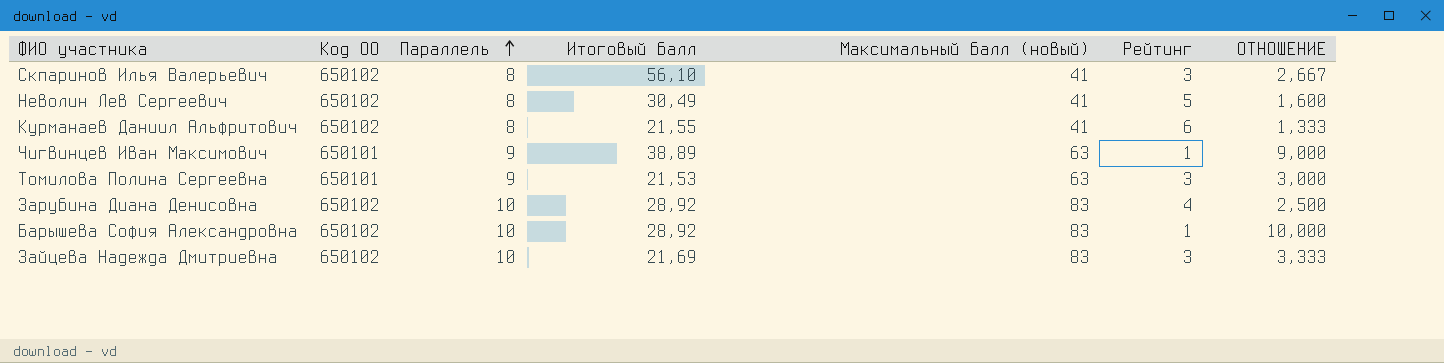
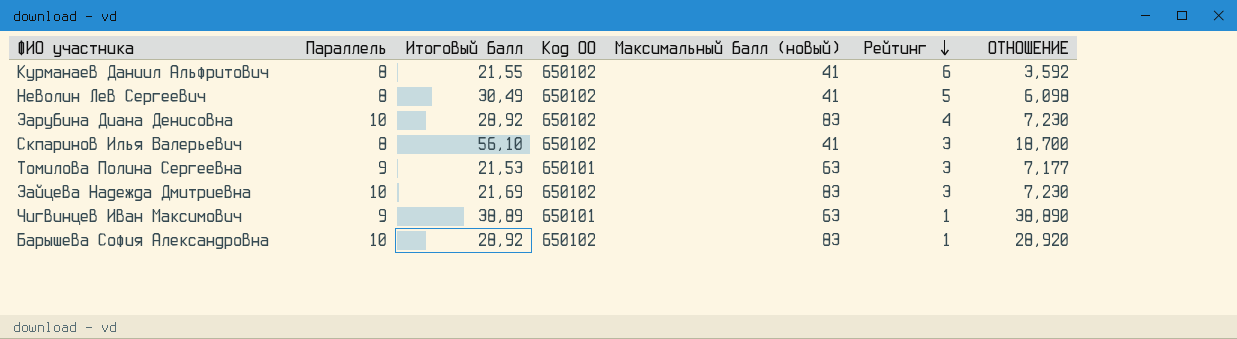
row order: Параллель ascending -> Рейтинг descending
column Код ОО | position: 2 -> 4
column ОТНОШЕНИЕ | formula: [Параллель] / [Рейтинг] -> [Итоговый балл] / [Рейтинг]

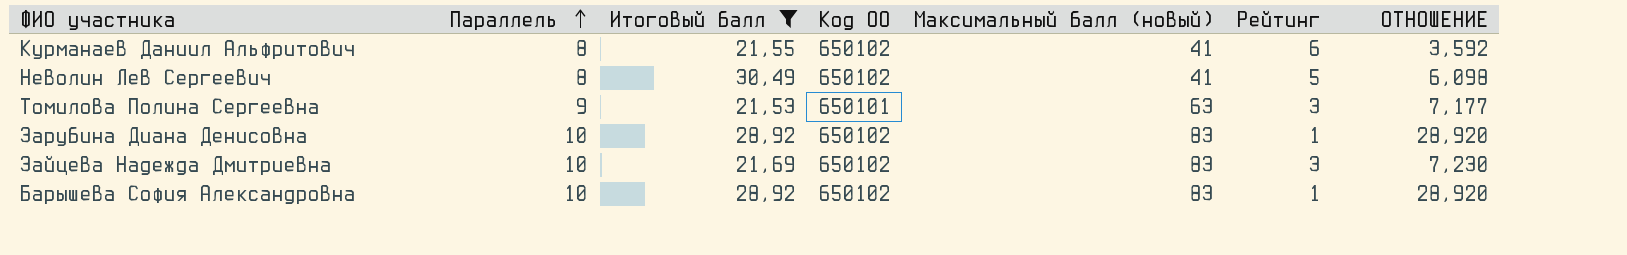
filter: none -> Итоговый балл <= 30,49
row order: Рейтинг descending -> Параллель ascending
Зарубина Диана Денисовна | Рейтинг: 4 -> 1
Зарубина Диана Денисовна | ОТНОШЕНИЕ: 7,230 -> 28,920

